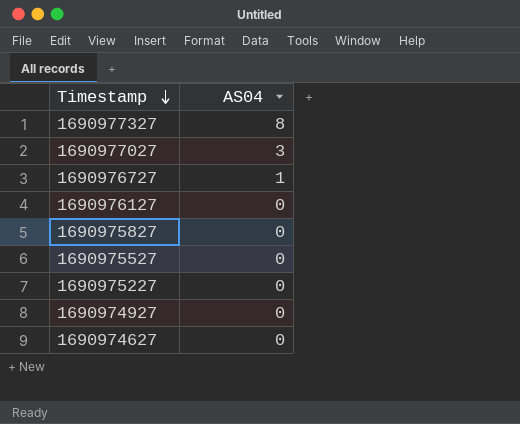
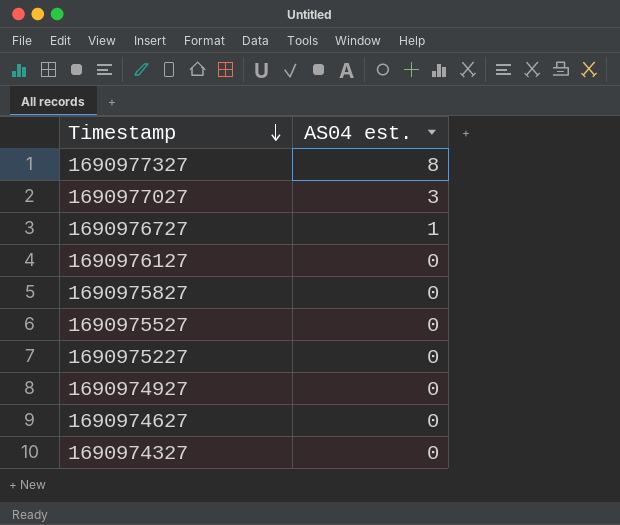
column name: AS04 -> AS04 est.
row 1690974327: none -> 0

